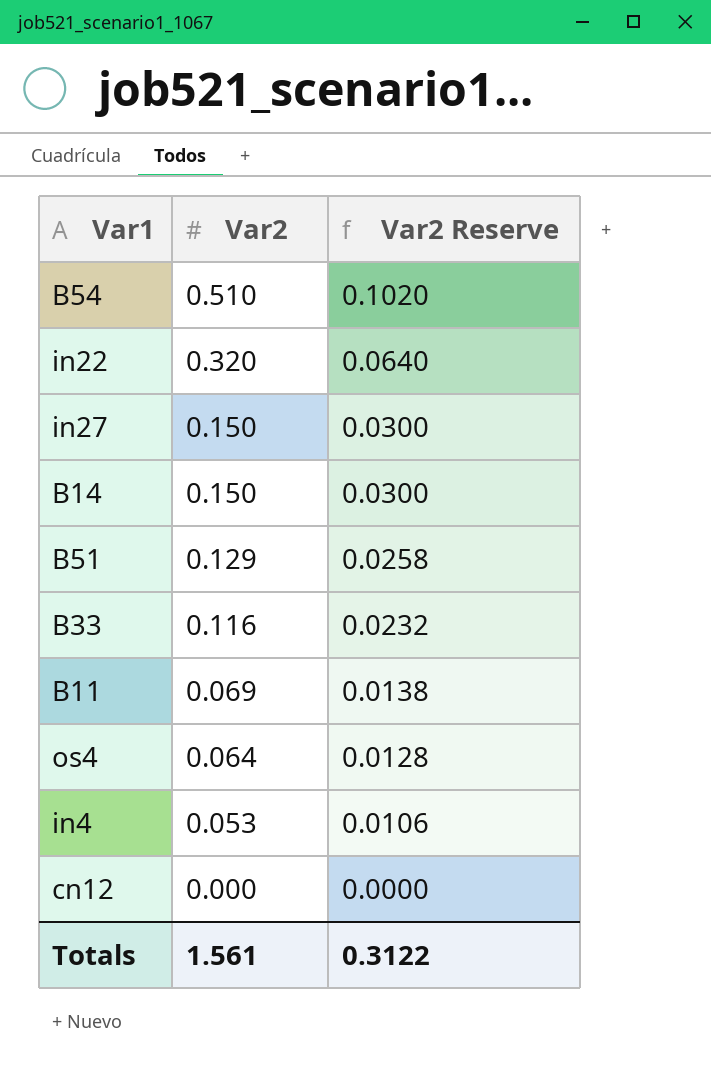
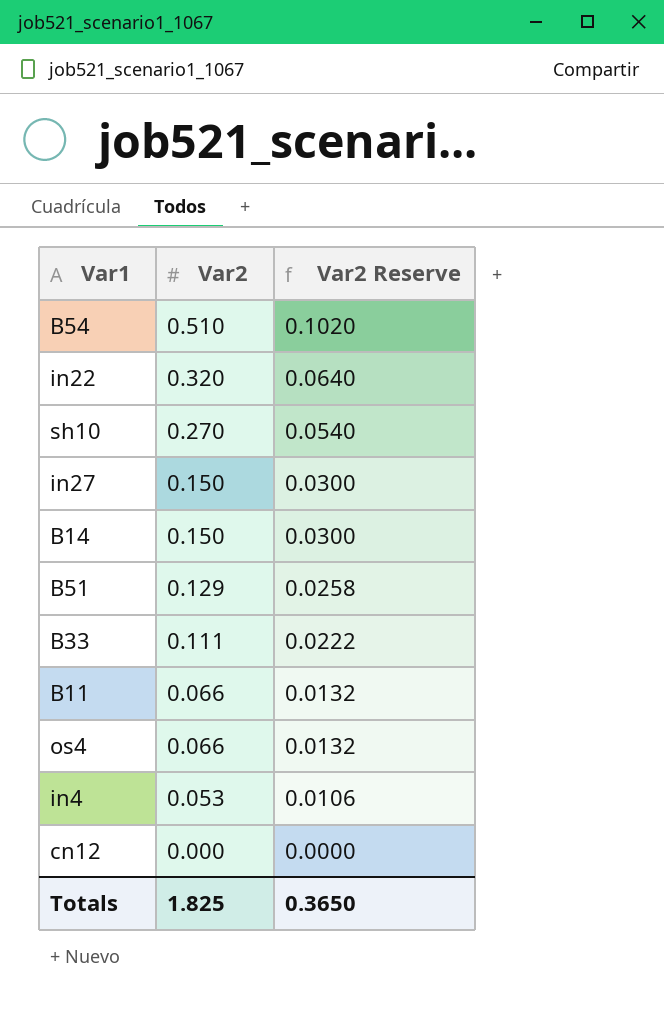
row sh10: none -> 0.270 | 0.0540
B33 | Var2: 0.116 -> 0.111
B33 | Var2 Reserve: 0.0232 -> 0.0222
B11 | Var2: 0.069 -> 0.066
B11 | Var2 Reserve: 0.0138 -> 0.0132
os4 | Var2: 0.064 -> 0.066
os4 | Var2 Reserve: 0.0128 -> 0.0132
Totals | Var2: 1.561 -> 1.825
Totals | Var2 Reserve: 0.3122 -> 0.3650

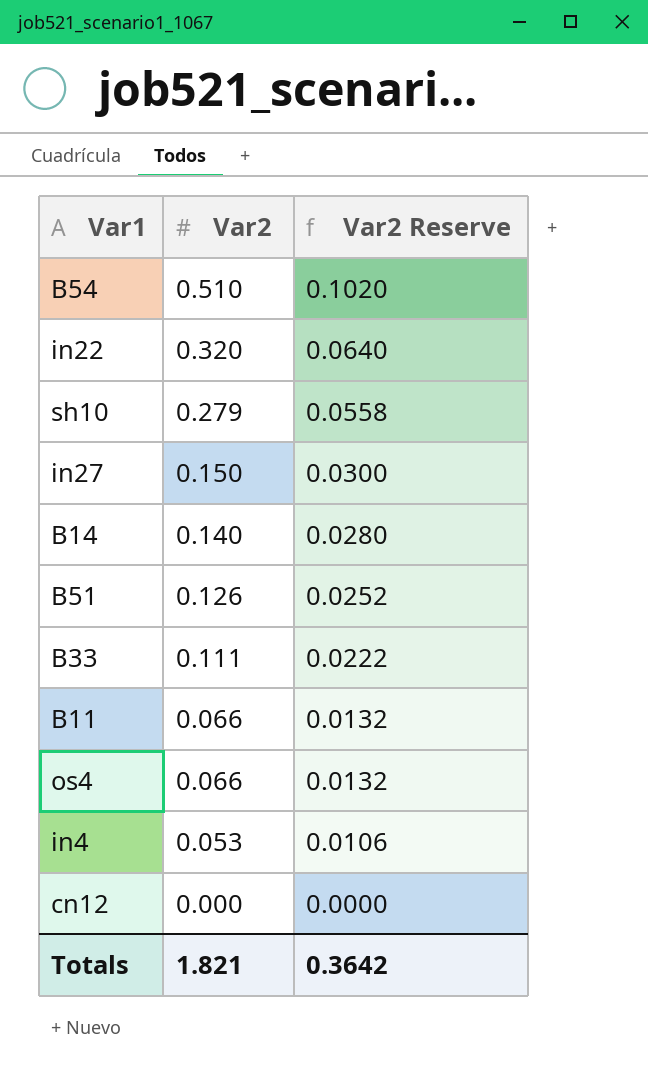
sh10 | Var2: 0.270 -> 0.279
sh10 | Var2 Reserve: 0.0540 -> 0.0558
B14 | Var2: 0.150 -> 0.140
B14 | Var2 Reserve: 0.0300 -> 0.0280
B51 | Var2: 0.129 -> 0.126
B51 | Var2 Reserve: 0.0258 -> 0.0252
Totals | Var2: 1.825 -> 1.821
Totals | Var2 Reserve: 0.3650 -> 0.3642

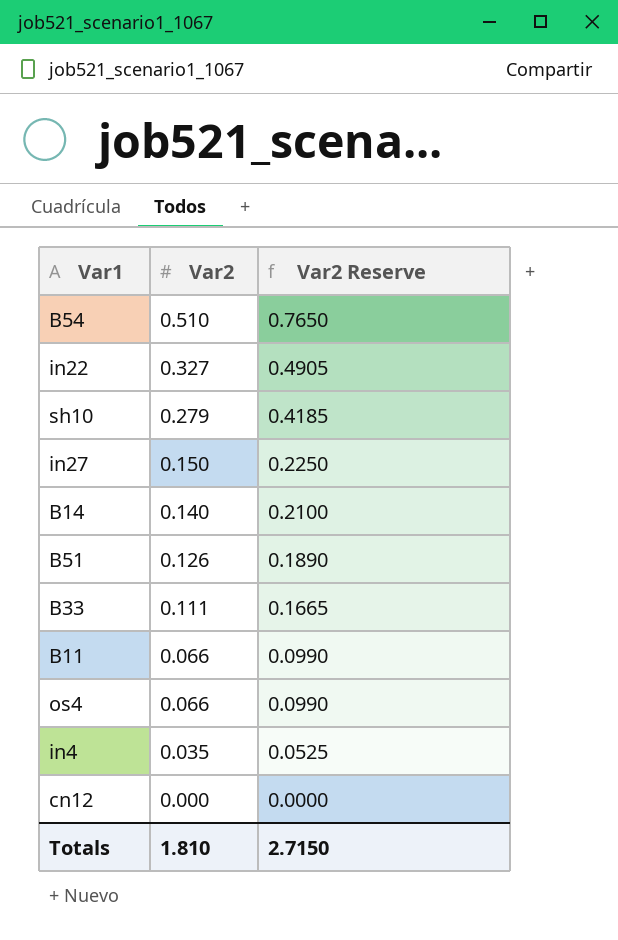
column Var2 Reserve | formula: [Var2] * 0.2 -> [Var2] * 1.5
in22 | Var2: 0.320 -> 0.327
in4 | Var2: 0.053 -> 0.035
Totals | Var2: 1.821 -> 1.810
Totals | Var2 Reserve: 0.3642 -> 2.7150

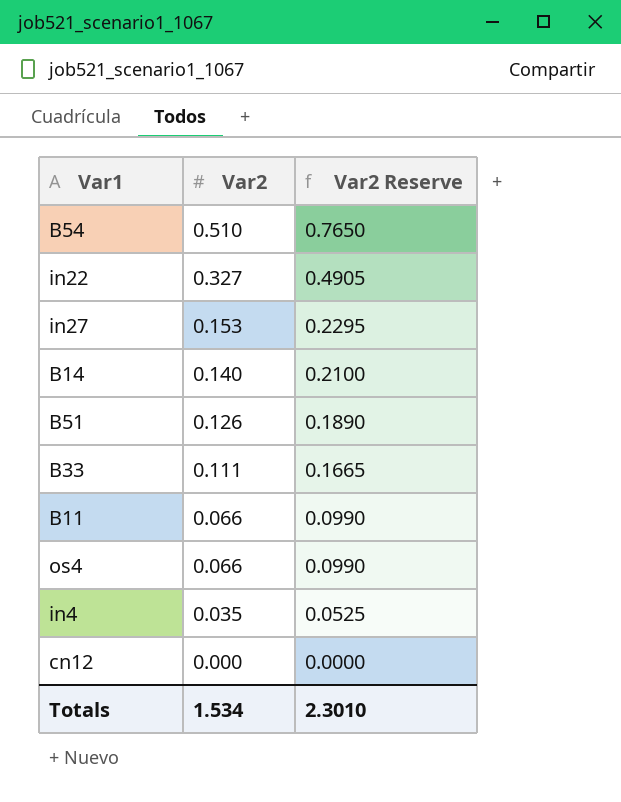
row sh10: 0.279 | 0.4185 -> none
in27 | Var2: 0.150 -> 0.153
in27 | Var2 Reserve: 0.2250 -> 0.2295
Totals | Var2: 1.810 -> 1.534
Totals | Var2 Reserve: 2.7150 -> 2.3010

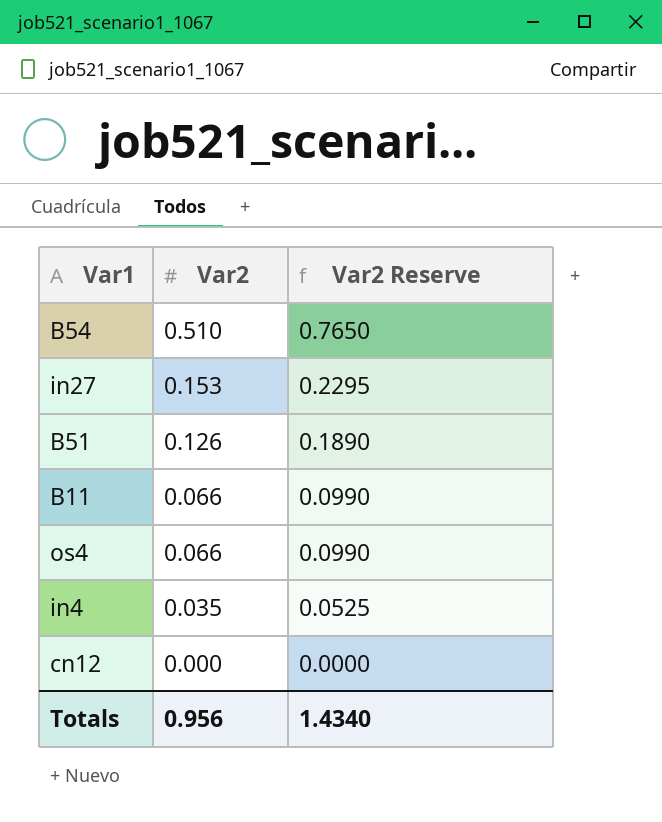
row in22: 0.327 | 0.4905 -> none
row B14: 0.140 | 0.2100 -> none
row B33: 0.111 | 0.1665 -> none
Totals | Var2: 1.534 -> 0.956
Totals | Var2 Reserve: 2.3010 -> 1.4340

